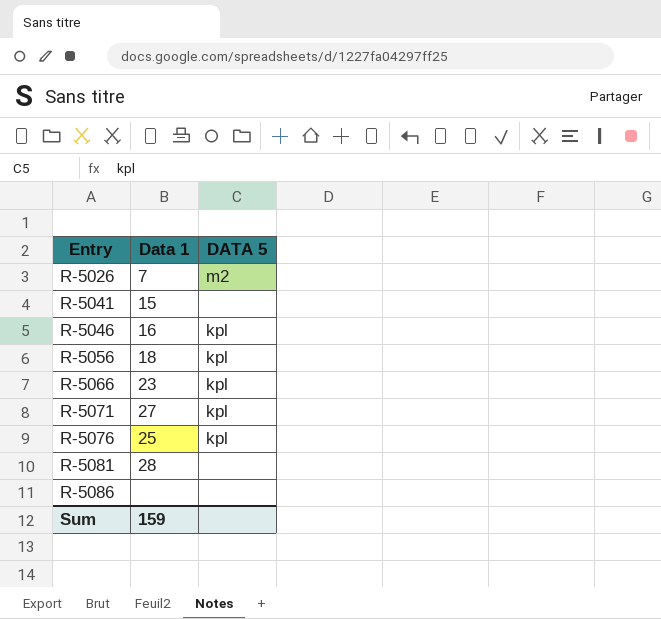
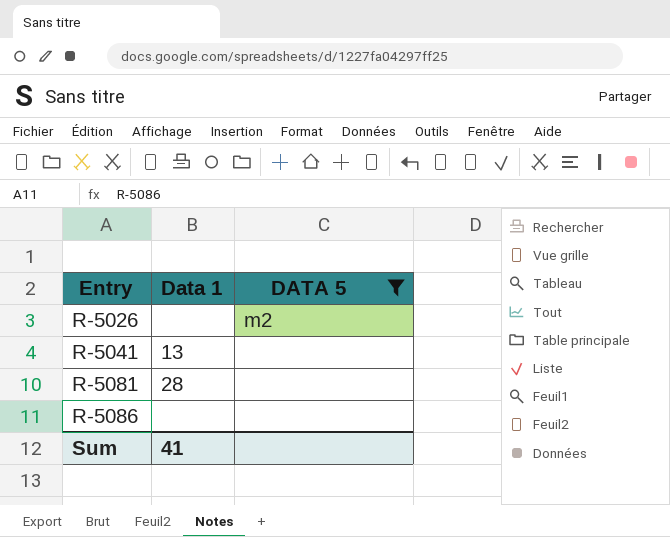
filter: none -> DATA 5 != kpl
R-5026 | Data 1: 7 -> none
R-5041 | Data 1: 15 -> 13
Sum | Data 1: 159 -> 41

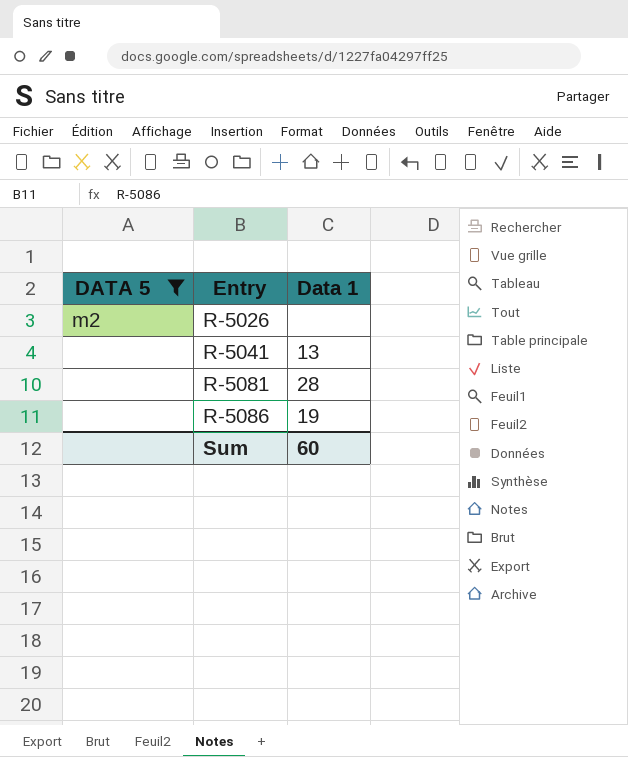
column DATA 5 | position: 3 -> 1
R-5086 | Data 1: none -> 19
Sum | Data 1: 41 -> 60

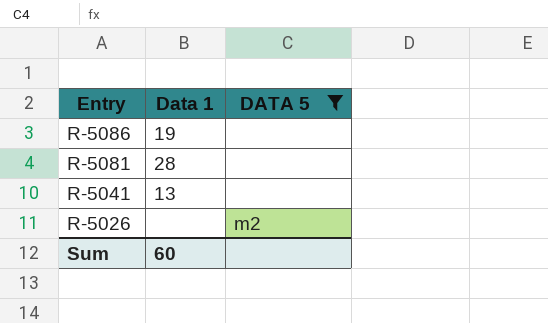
row order: Entry ascending -> Entry descending
column DATA 5 | position: 1 -> 3

